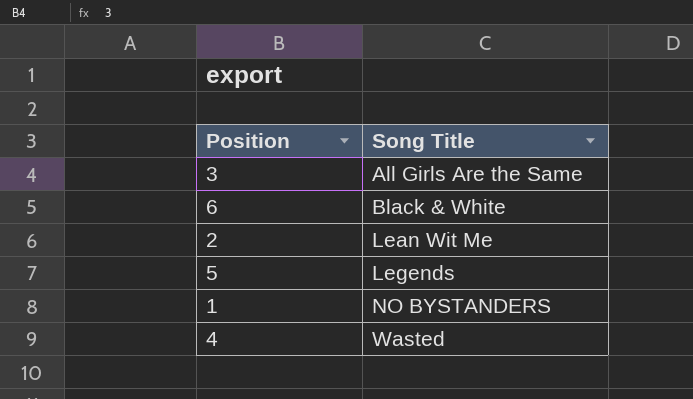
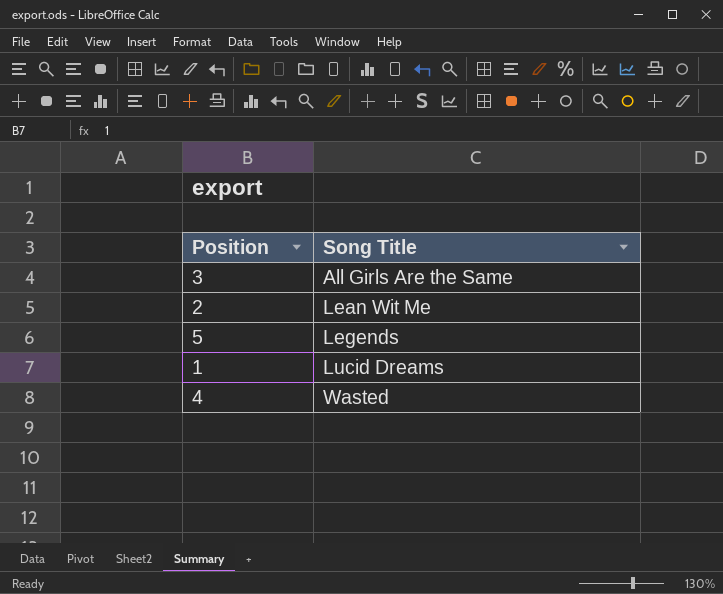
row 6: Black & White -> none
1 | Song Title: NO BYSTANDERS -> Lucid Dreams

